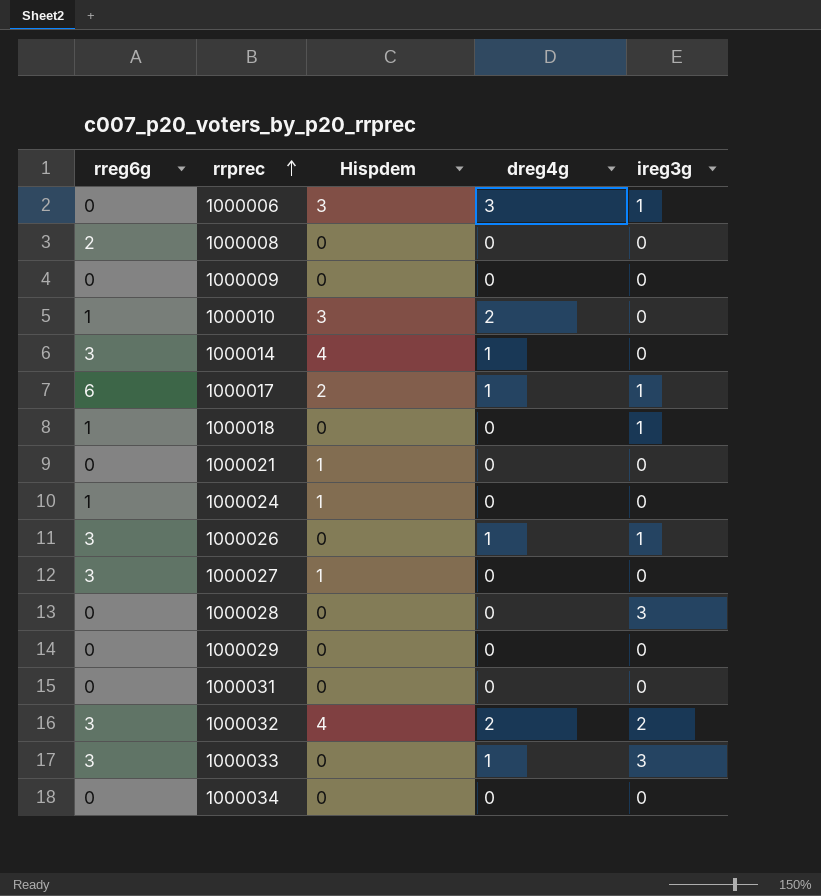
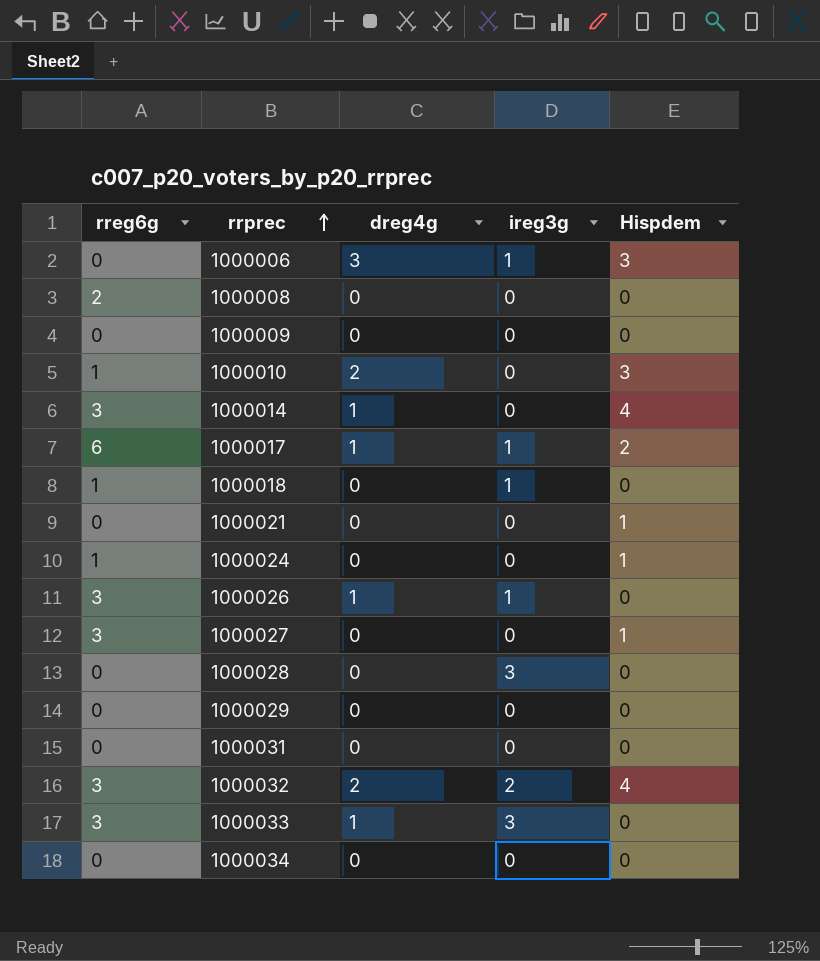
column Hispdem | position: 3 -> 5

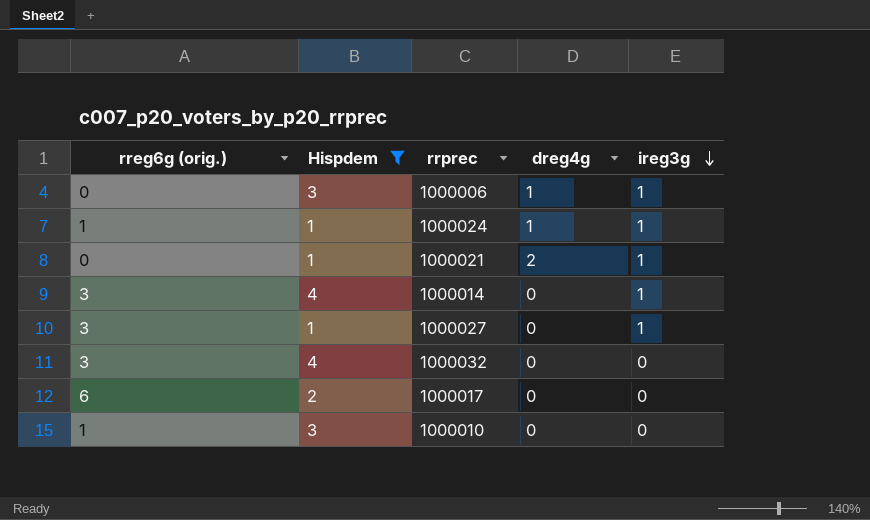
filter: none -> Hispdem != 0
row order: rrprec ascending -> ireg3g descending
column name: rreg6g -> rreg6g (orig.)
column Hispdem | position: 5 -> 2
1000006 | dreg4g: 3 -> 1
1000024 | dreg4g: 0 -> 1
1000024 | ireg3g: 0 -> 1
1000021 | dreg4g: 0 -> 2
1000021 | ireg3g: 0 -> 1
1000014 | dreg4g: 1 -> 0
1000014 | ireg3g: 0 -> 1
1000027 | ireg3g: 0 -> 1
1000032 | dreg4g: 2 -> 0
1000032 | ireg3g: 2 -> 0
1000017 | dreg4g: 1 -> 0
1000017 | ireg3g: 1 -> 0
1000010 | dreg4g: 2 -> 0

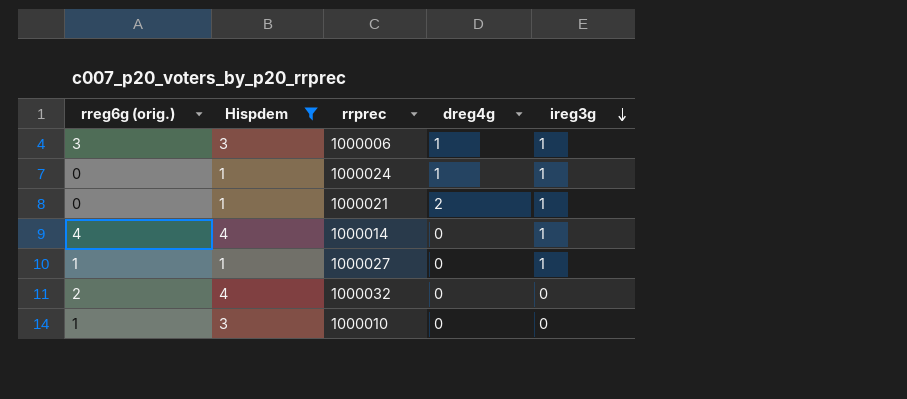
row 1000017: 6 | 2 | 0 | 0 -> none
1000006 | rreg6g (orig.): 0 -> 3
1000024 | rreg6g (orig.): 1 -> 0
1000014 | rreg6g (orig.): 3 -> 4
1000027 | rreg6g (orig.): 3 -> 1
1000032 | rreg6g (orig.): 3 -> 2

